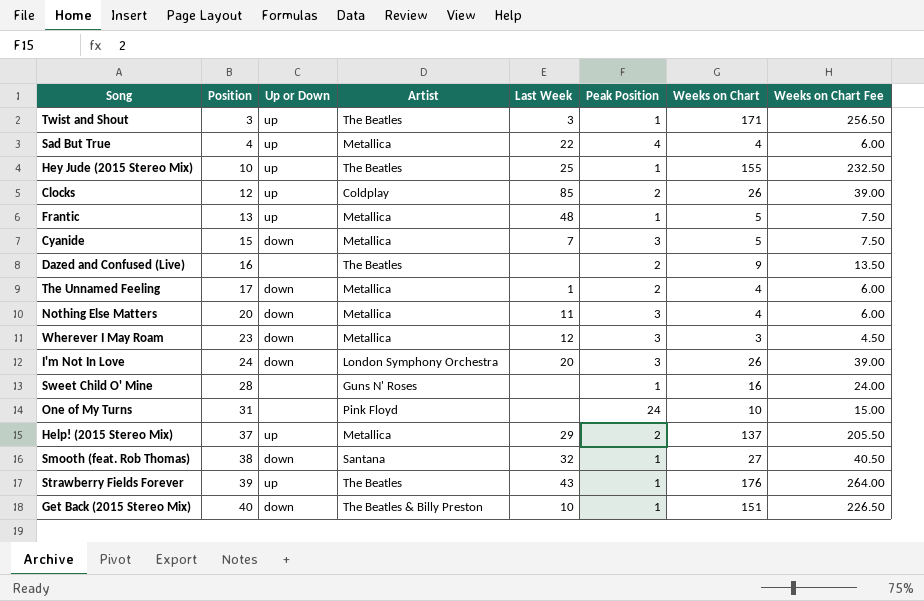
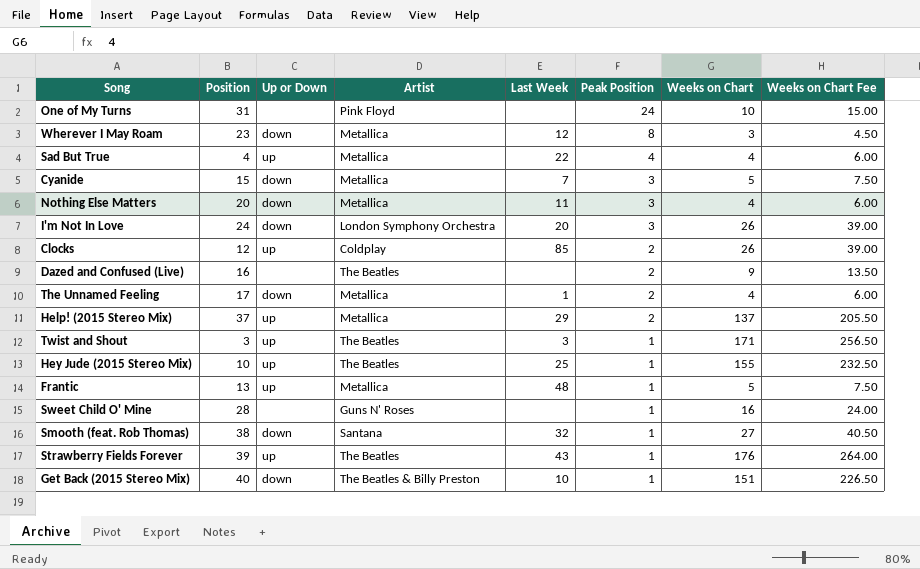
row order: Position ascending -> Peak Position descending
Wherever I May Roam | Peak Position: 3 -> 8

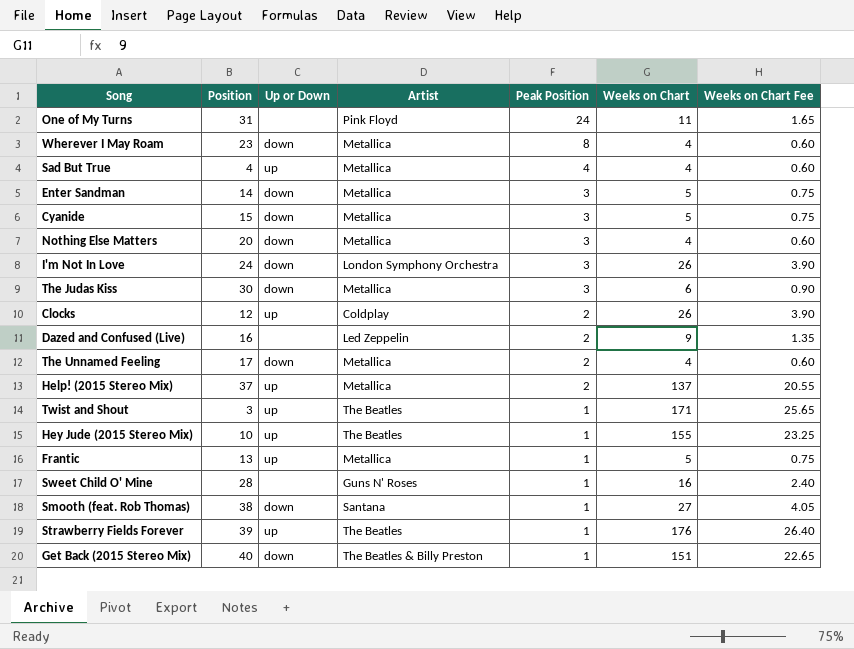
column Last Week | position: 5 -> none
column Weeks on Chart Fee | formula: [Weeks on Chart] * 1.5 -> [Weeks on Chart] * 0.15
One of My Turns | Weeks on Chart: 10 -> 11
Wherever I May Roam | Weeks on Chart: 3 -> 4
row Enter Sandman: none -> 14 | down | Metallica | 3 | 5 | 0.75
row The Judas Kiss: none -> 30 | down | Metallica | 3 | 6 | 0.90
Dazed and Confused (Live) | Artist: The Beatles -> Led Zeppelin

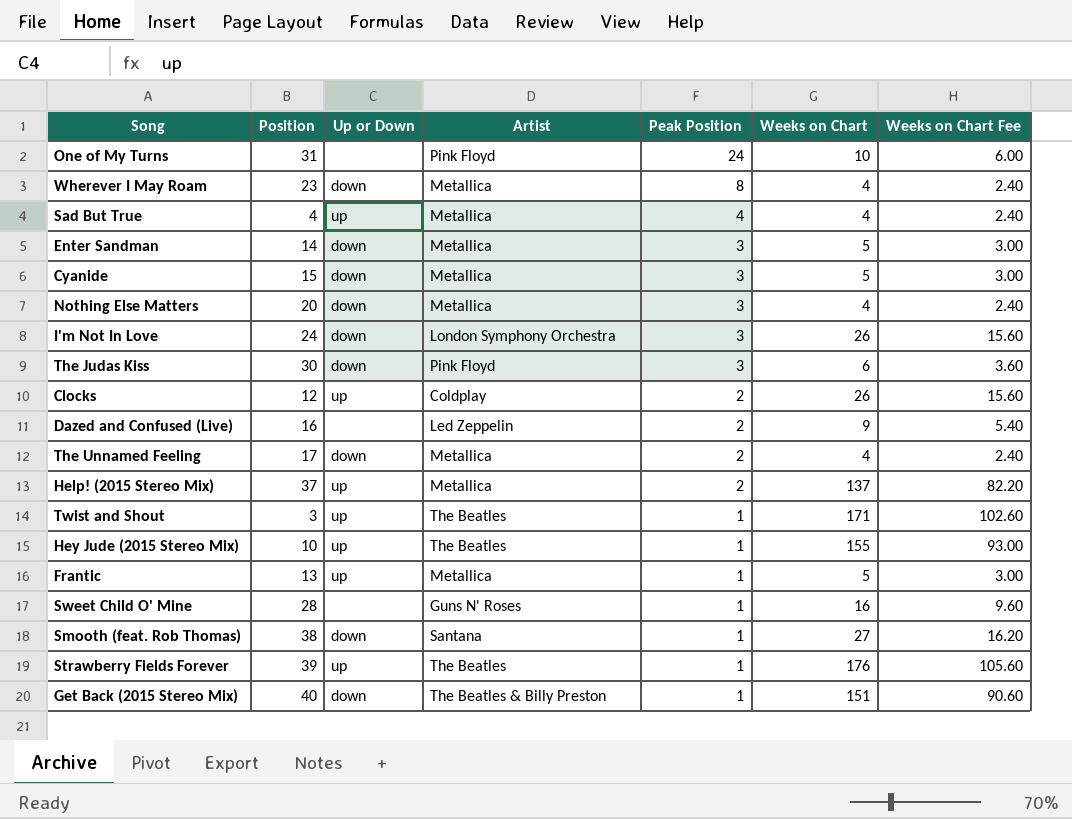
column Weeks on Chart Fee | formula: [Weeks on Chart] * 0.15 -> [Weeks on Chart] * 0.6
One of My Turns | Weeks on Chart: 11 -> 10
The Judas Kiss | Artist: Metallica -> Pink Floyd

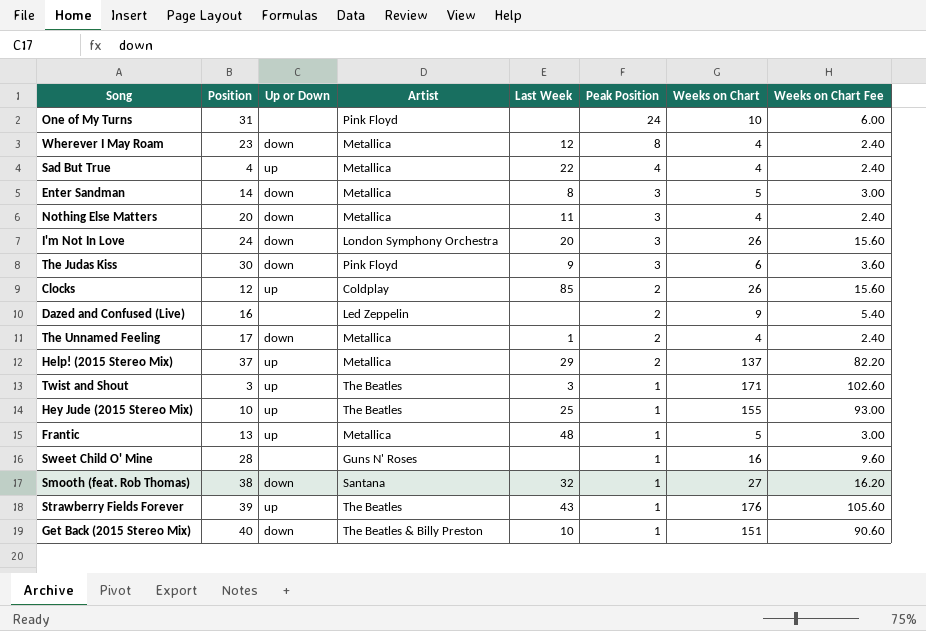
column Last Week | position: none -> 5
row Cyanide: 15 | down | Metallica | 3 | 5 | 3.00 -> none

